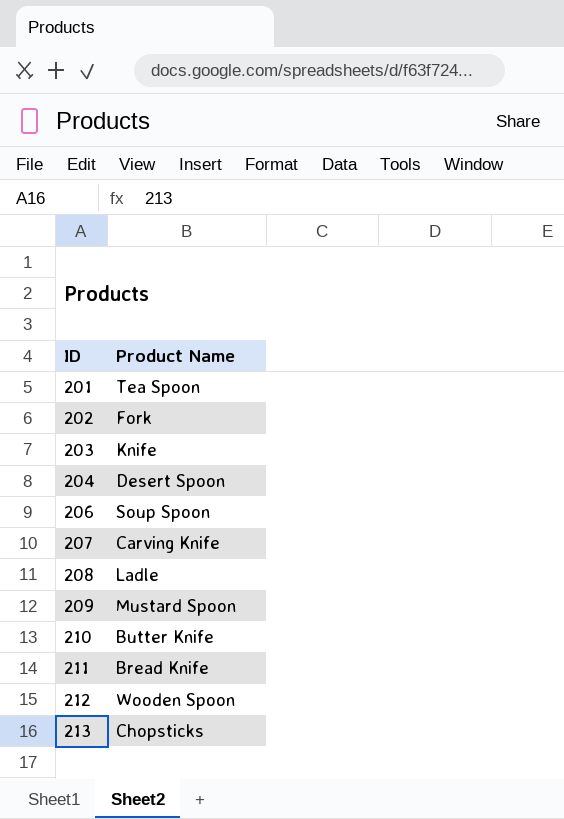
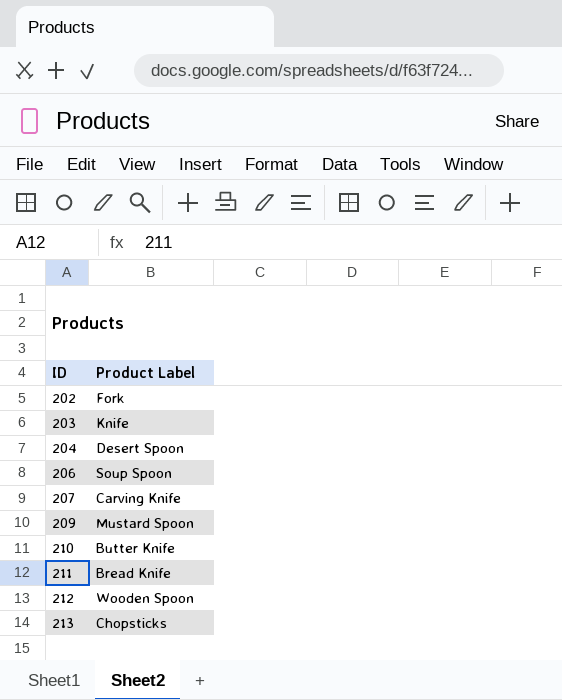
column name: Product Name -> Product Label
row 201: Tea Spoon -> none
row 208: Ladle -> none

